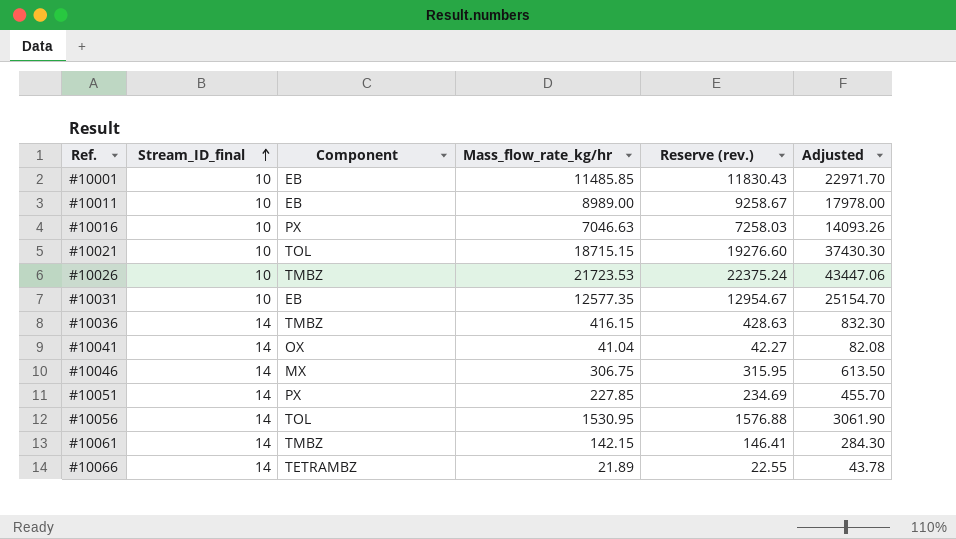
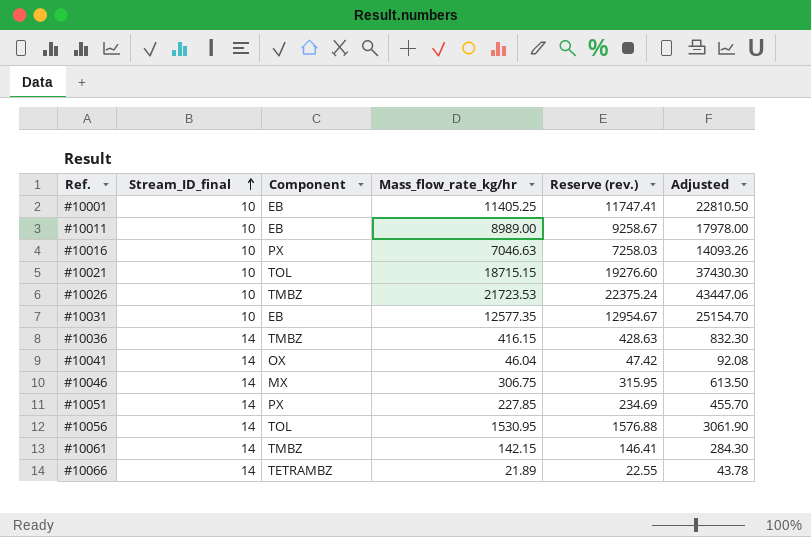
#10001 | Mass_flow_rate_kg/hr: 11485.85 -> 11405.25
#10001 | Reserve (rev.): 11830.43 -> 11747.41
#10001 | Adjusted: 22971.70 -> 22810.50
#10041 | Mass_flow_rate_kg/hr: 41.04 -> 46.04
#10041 | Reserve (rev.): 42.27 -> 47.42
#10041 | Adjusted: 82.08 -> 92.08

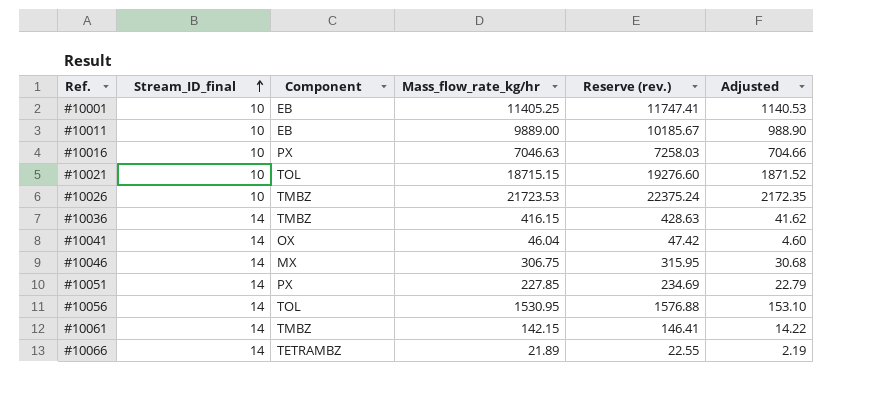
column Adjusted | formula: [Mass_flow_rate_kg/hr] * 2 -> [Mass_flow_rate_kg/hr] * 0.1
row #10031: 10 | EB | 12577.35 | 12954.67 | 25154.70 -> none
#10011 | Mass_flow_rate_kg/hr: 8989.00 -> 9889.00
#10011 | Reserve (rev.): 9258.67 -> 10185.67

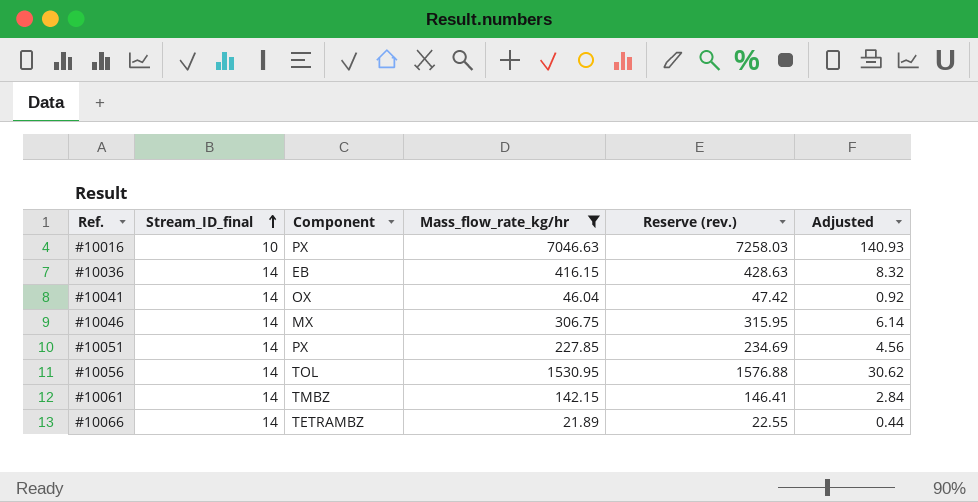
filter: none -> Mass_flow_rate_kg/hr <= 7046.63
column Adjusted | formula: [Mass_flow_rate_kg/hr] * 0.1 -> [Mass_flow_rate_kg/hr] * 0.02
#10036 | Component: TMBZ -> EB

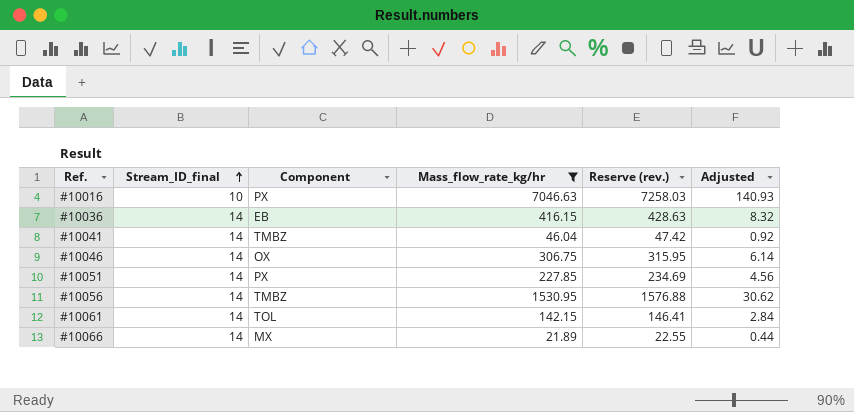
#10041 | Component: OX -> TMBZ
#10046 | Component: MX -> OX
#10056 | Component: TOL -> TMBZ
#10061 | Component: TMBZ -> TOL
#10066 | Component: TETRAMBZ -> MX

